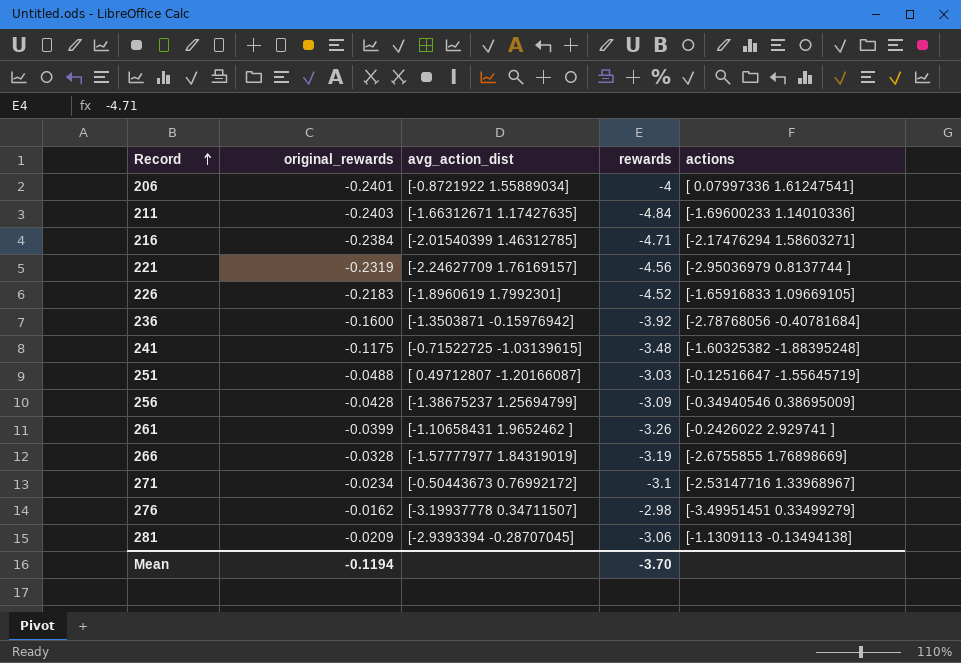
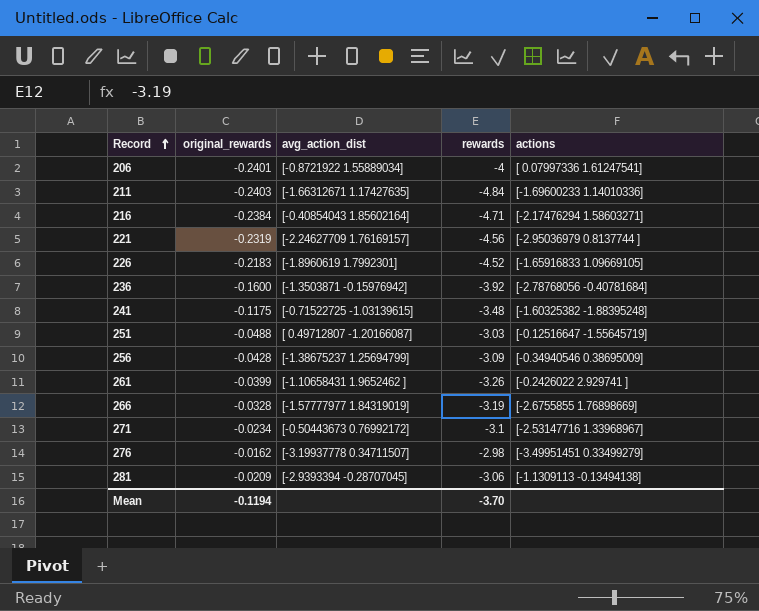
216 | avg_action_dist: [-2.01540399 1.46312785] -> [-0.40854043 1.85602164]

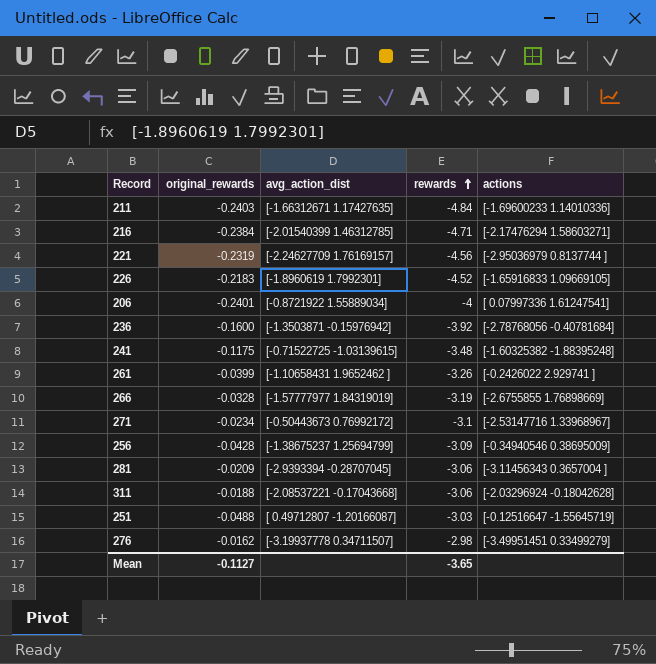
row order: Record ascending -> rewards ascending
216 | avg_action_dist: [-0.40854043 1.85602164] -> [-2.01540399 1.46312785]
281 | actions: [-1.1309113 -0.13494138] -> [-3.11456343 0.3657004 ]
row 311: none -> -0.0188 | [-2.08537221 -0.17043668] | -3.06 | [-2.03296924 -0.18042628]
Mean | original_rewards: -0.1194 -> -0.1127
Mean | rewards: -3.70 -> -3.65

